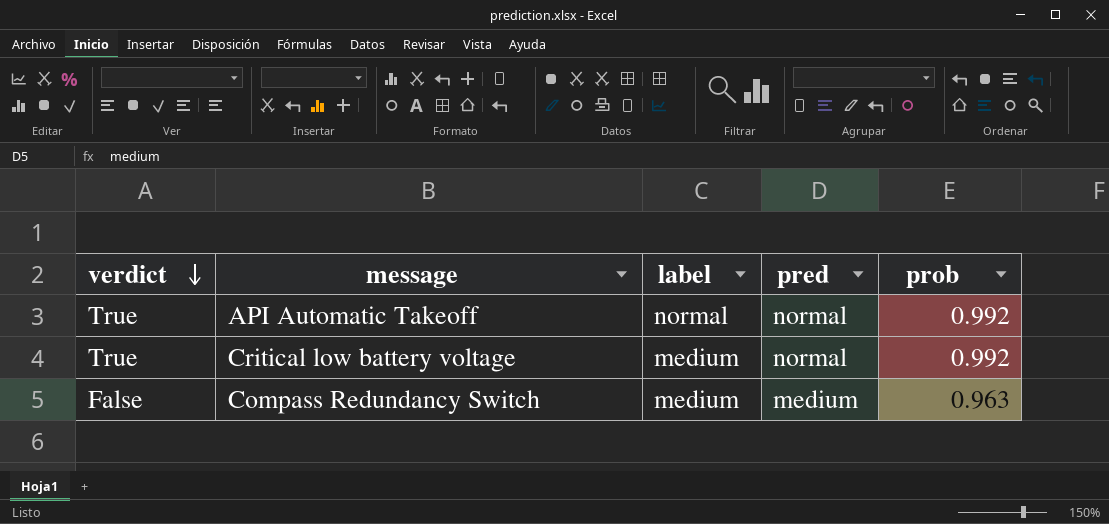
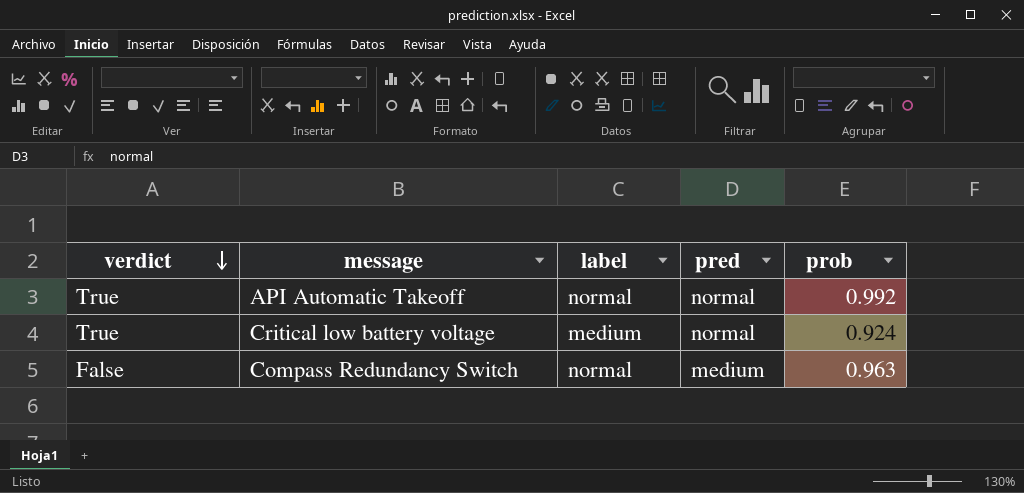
Critical low battery voltage | prob: 0.992 -> 0.924
Compass Redundancy Switch | label: medium -> normal

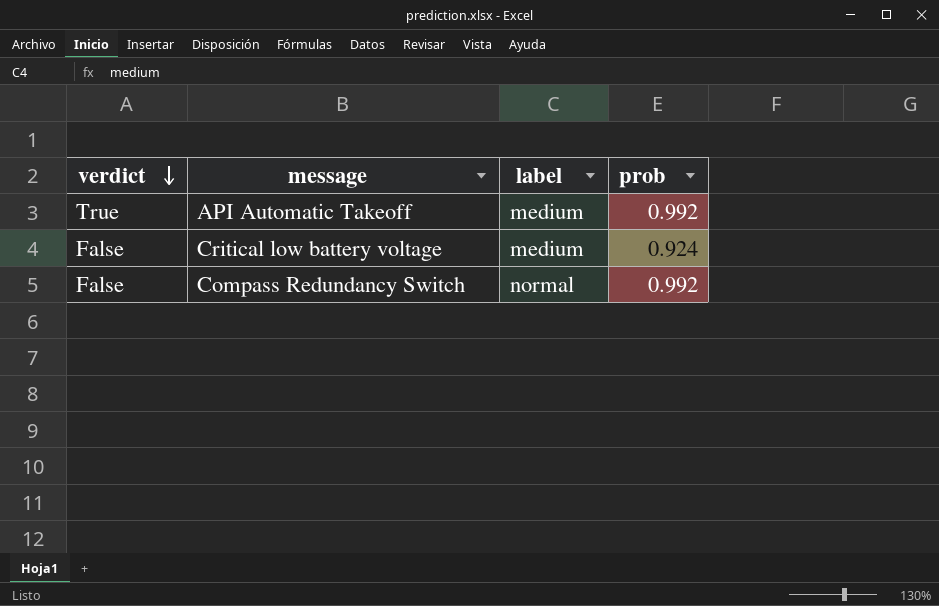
column pred | position: 4 -> none
API Automatic Takeoff | label: normal -> medium
Critical low battery voltage | verdict: True -> False
Compass Redundancy Switch | prob: 0.963 -> 0.992

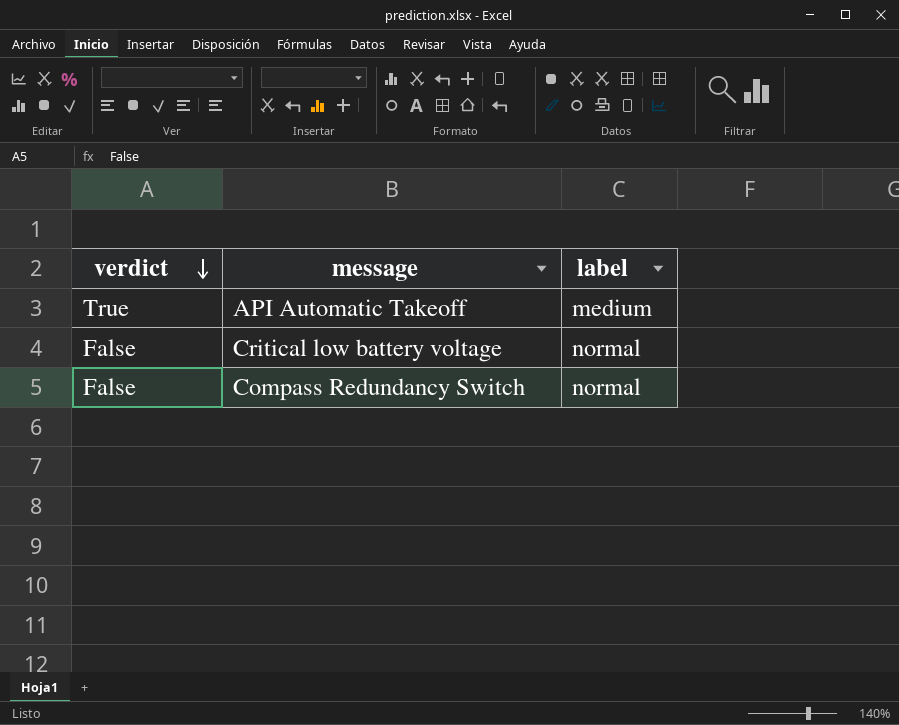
column prob | position: 4 -> none
Critical low battery voltage | label: medium -> normal

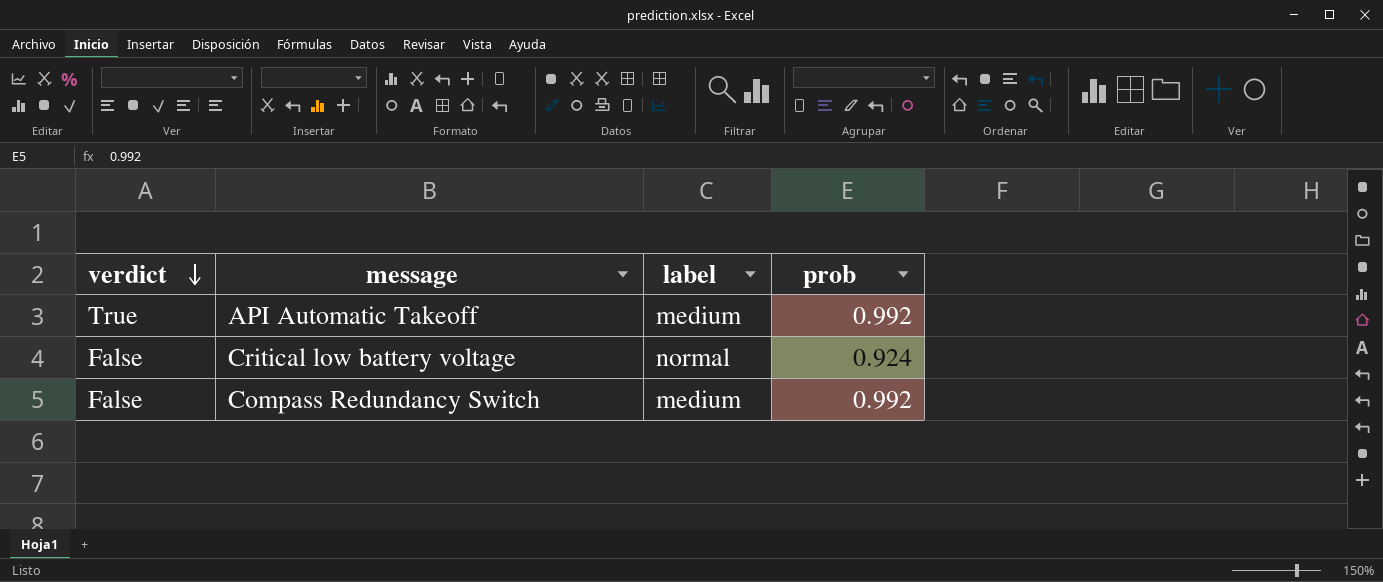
column prob | position: none -> 4
Compass Redundancy Switch | label: normal -> medium

